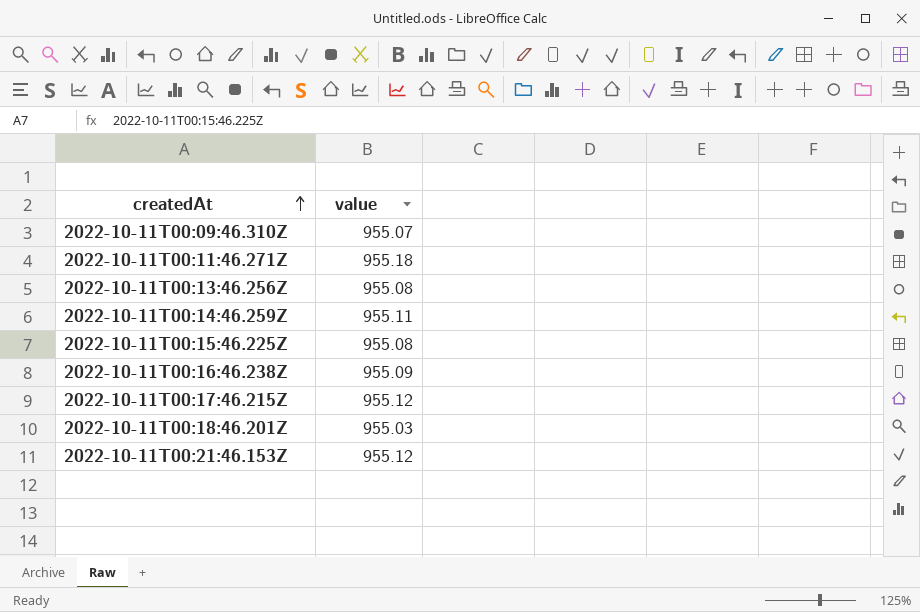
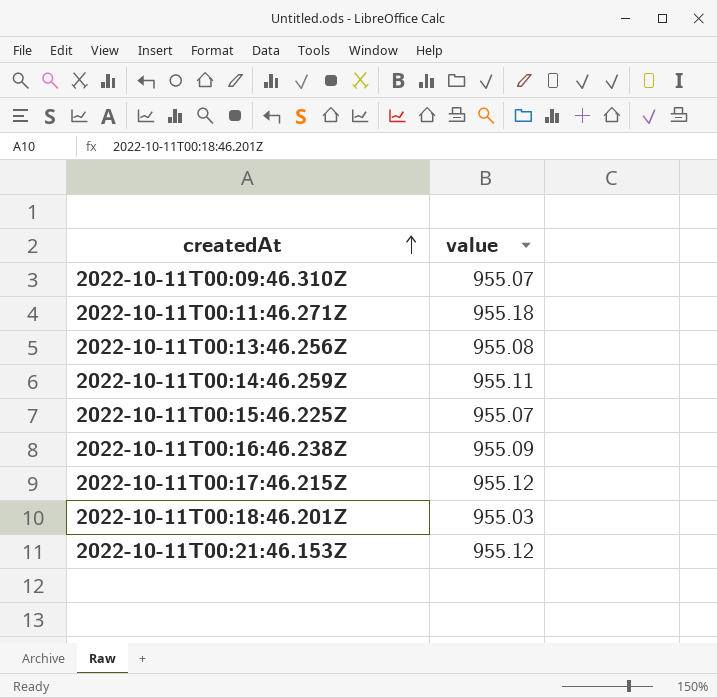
2022-10-11T00:15:46.225Z | value: 955.08 -> 955.07

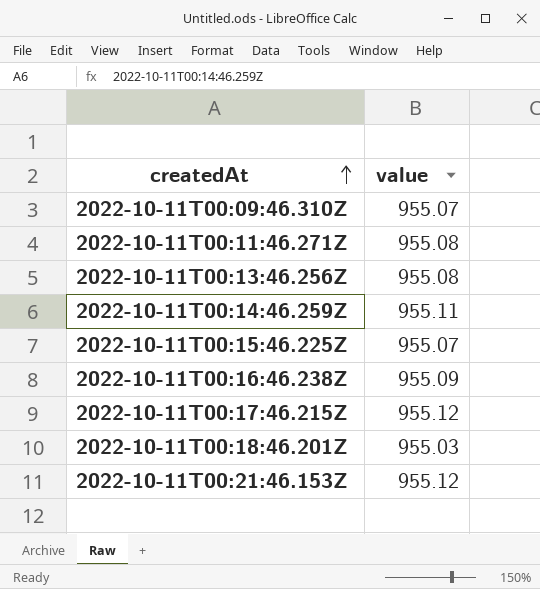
2022-10-11T00:11:46.271Z | value: 955.18 -> 955.08

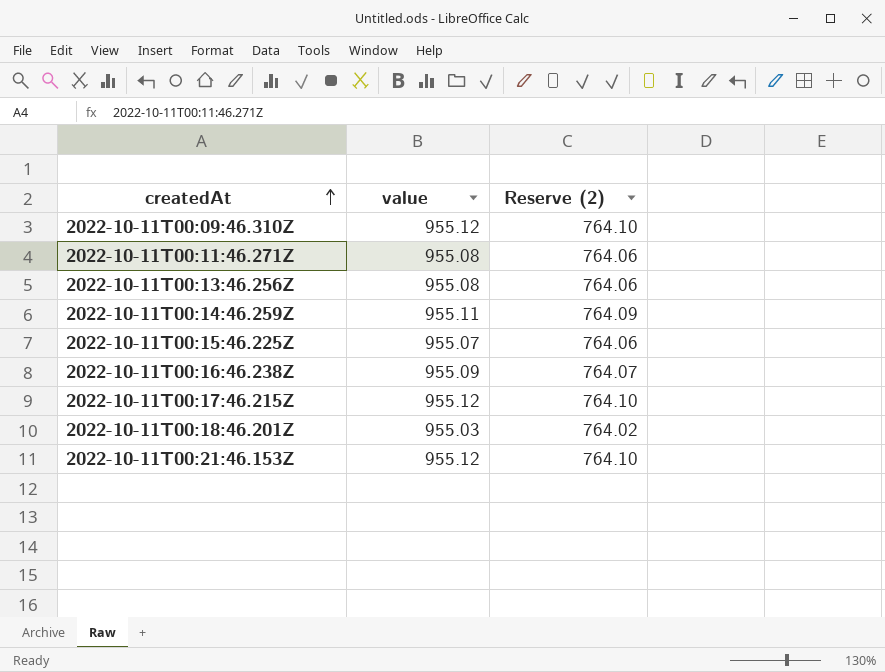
column Reserve (2) | formula: none -> [value] * 0.8
2022-10-11T00:09:46.310Z | value: 955.07 -> 955.12

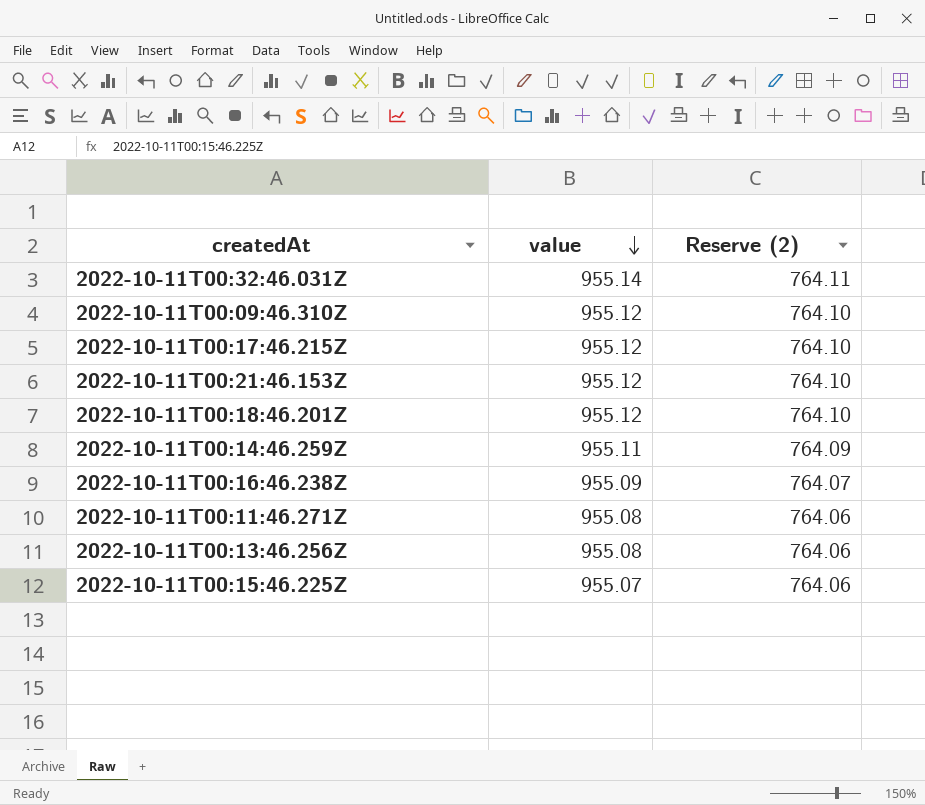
row order: createdAt ascending -> value descending
row 2022-10-11T00:32:46.031Z: none -> 955.14 | 764.11
2022-10-11T00:18:46.201Z | value: 955.03 -> 955.12
2022-10-11T00:18:46.201Z | Reserve (2): 764.02 -> 764.10

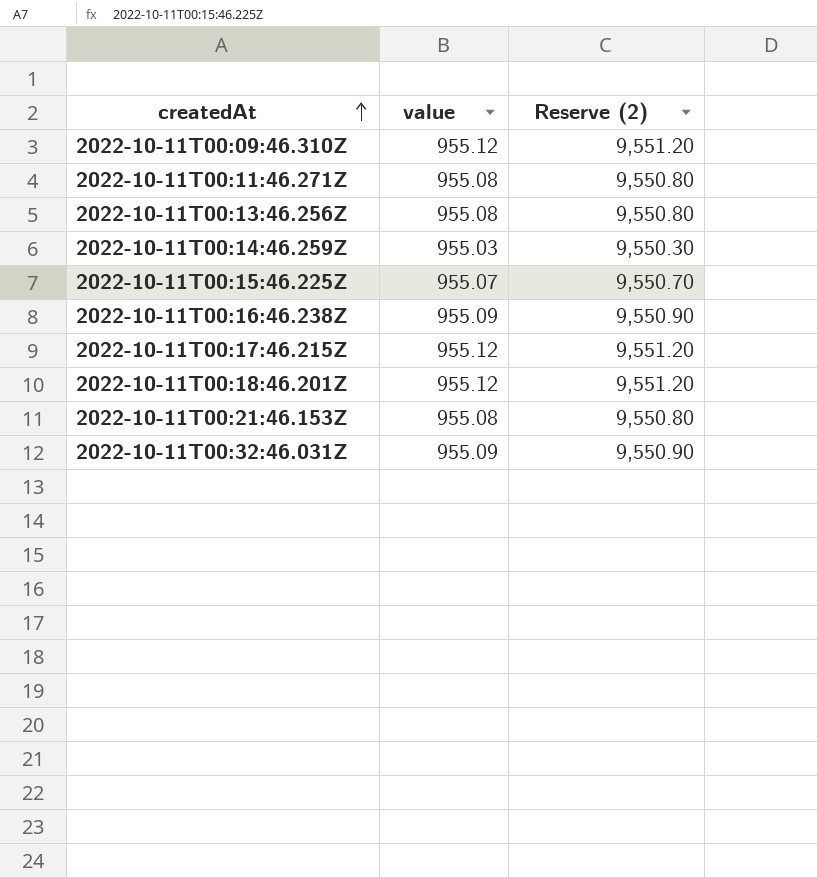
row order: value descending -> createdAt ascending
column Reserve (2) | formula: [value] * 0.8 -> [value] * 10
2022-10-11T00:14:46.259Z | value: 955.11 -> 955.03
2022-10-11T00:21:46.153Z | value: 955.12 -> 955.08
2022-10-11T00:32:46.031Z | value: 955.14 -> 955.09

